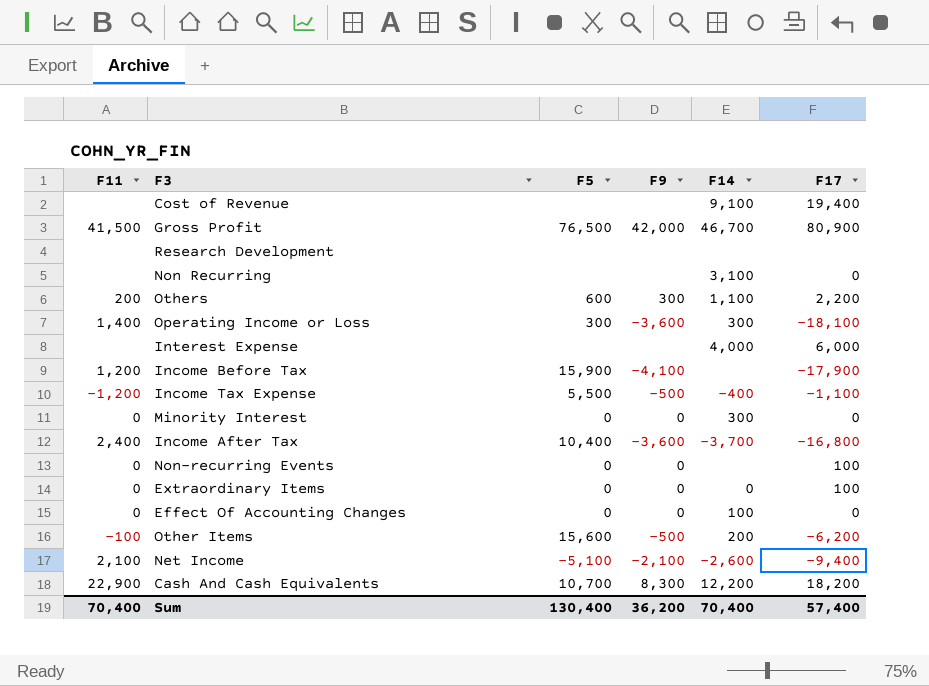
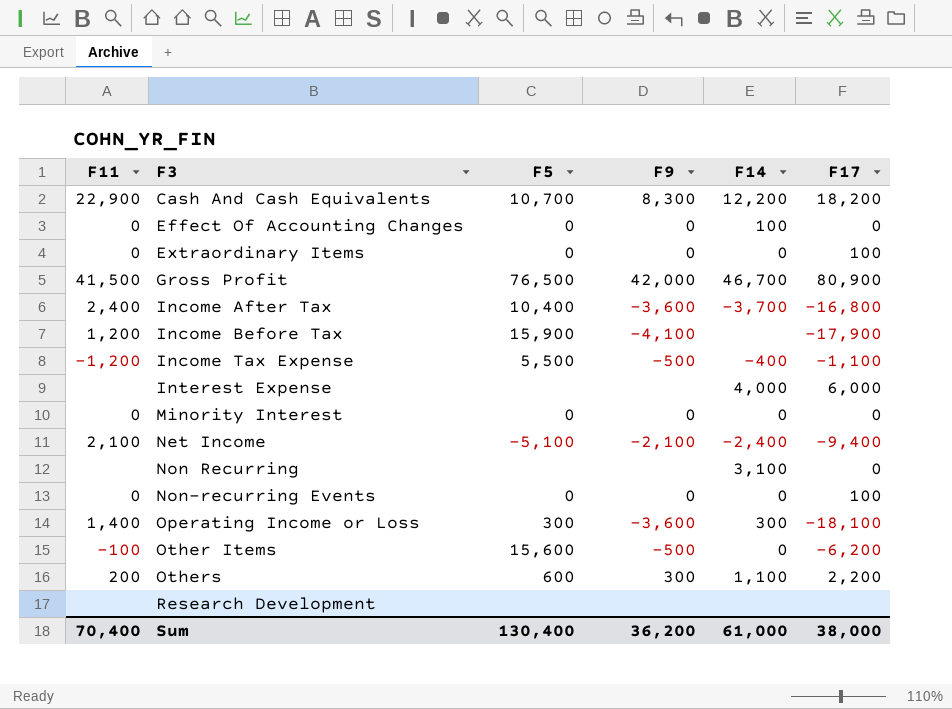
row order: none -> F3 ascending
row Cost of Revenue: none | none | none | 9,100 | 19,400 -> none
Minority Interest | F14: 300 -> 0
Net Income | F14: -2,600 -> -2,400
Non-recurring Events | F14: none -> 0
Other Items | F14: 200 -> 0
Sum | F14: 70,400 -> 61,000
Sum | F17: 57,400 -> 38,000

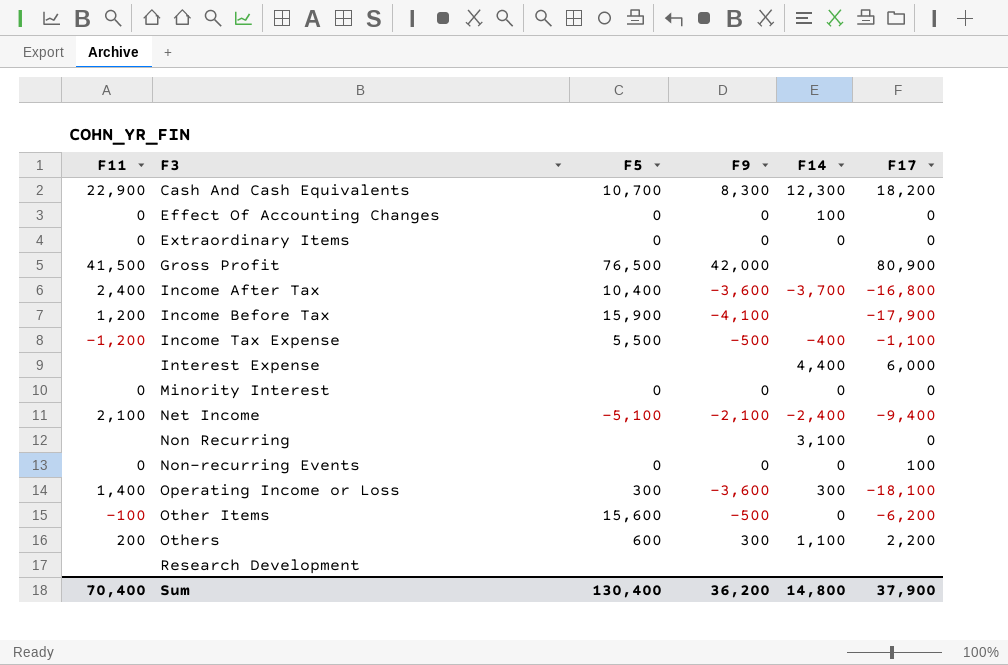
Cash And Cash Equivalents | F14: 12,200 -> 12,300
Extraordinary Items | F17: 100 -> 0
Gross Profit | F14: 46,700 -> none
Interest Expense | F14: 4,000 -> 4,400
Sum | F14: 61,000 -> 14,800
Sum | F17: 38,000 -> 37,900

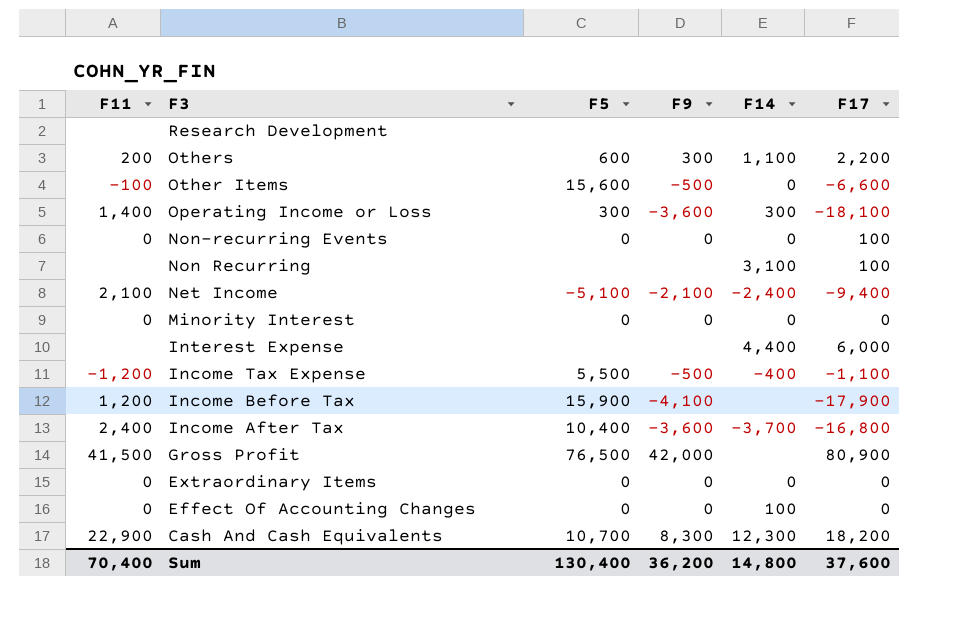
row order: F3 ascending -> F3 descending
Other Items | F17: -6,200 -> -6,600
Non Recurring | F17: 0 -> 100
Sum | F17: 37,900 -> 37,600

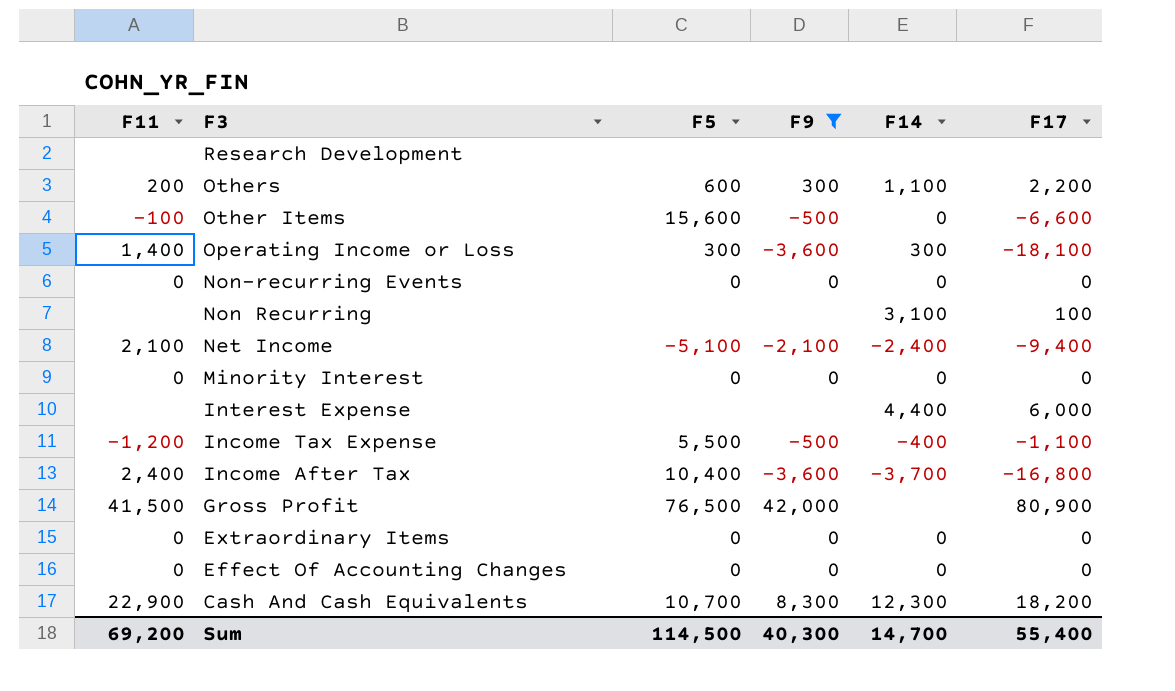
filter: none -> F9 != -4,100
Non-recurring Events | F17: 100 -> 0
Effect Of Accounting Changes | F14: 100 -> 0
Sum | F11: 70,400 -> 69,200
Sum | F5: 130,400 -> 114,500
Sum | F9: 36,200 -> 40,300
Sum | F14: 14,800 -> 14,700
Sum | F17: 37,600 -> 55,400

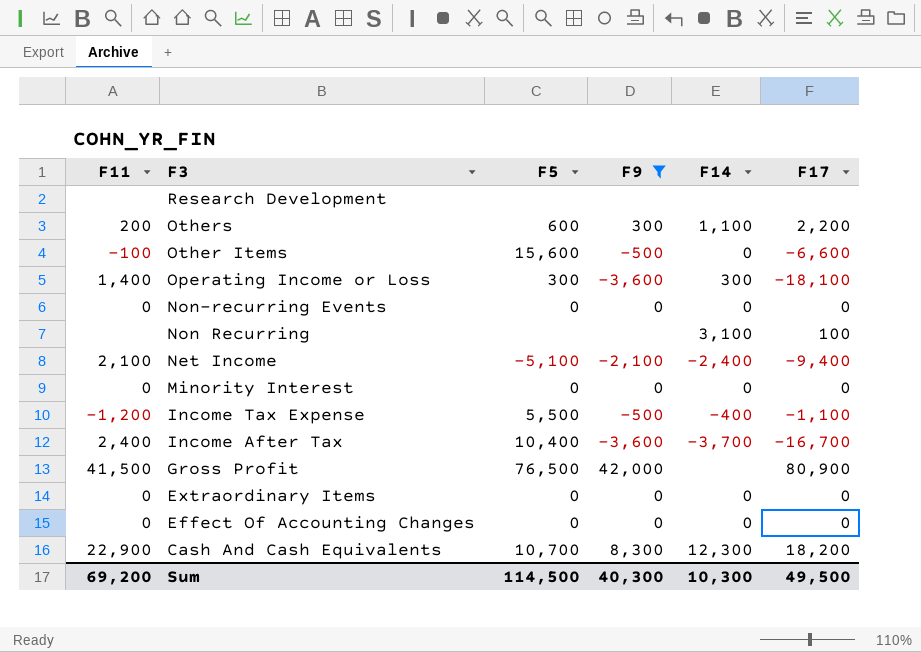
row Interest Expense: none | none | none | 4,400 | 6,000 -> none
Income After Tax | F17: -16,800 -> -16,700
Sum | F14: 14,700 -> 10,300
Sum | F17: 55,400 -> 49,500

